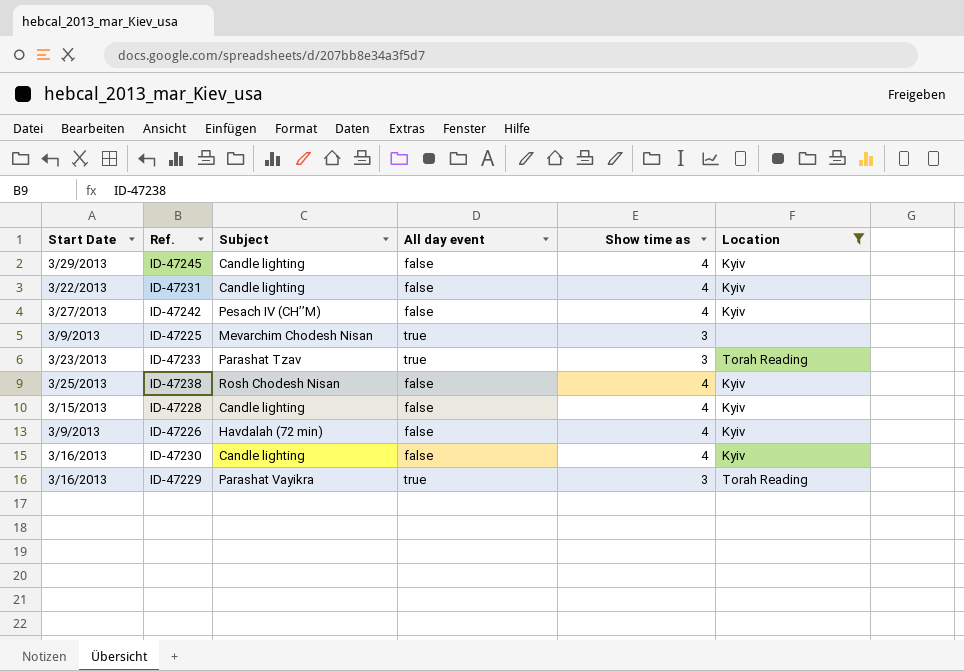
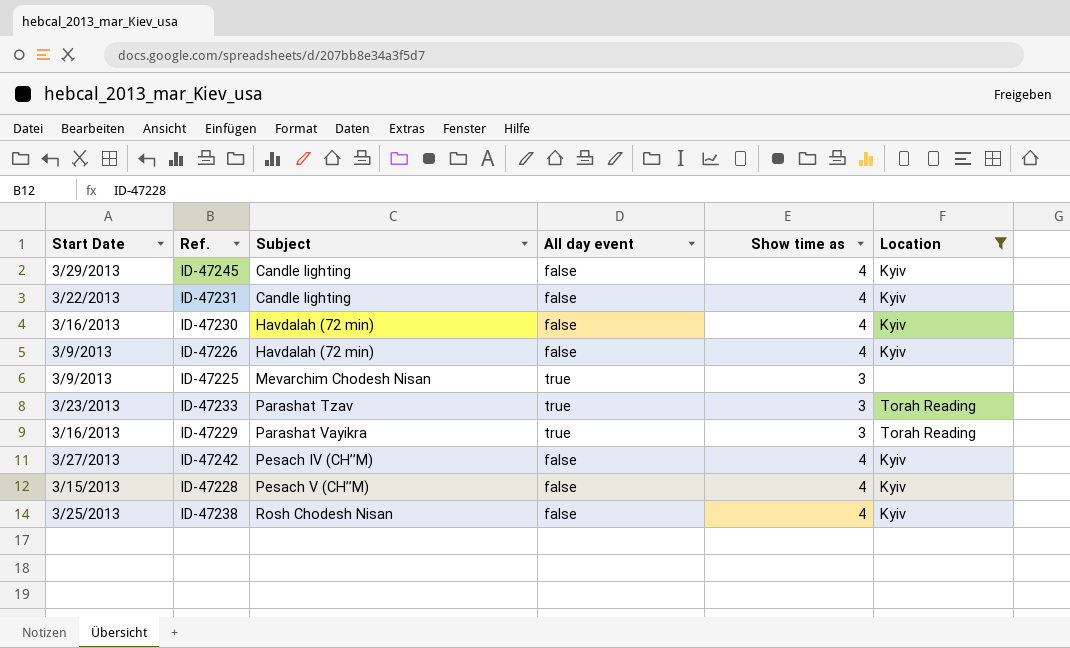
row order: none -> Subject ascending
ID-47230 | Subject: Candle lighting -> Havdalah (72 min)
ID-47228 | Subject: Candle lighting -> Pesach V (CH’’M)

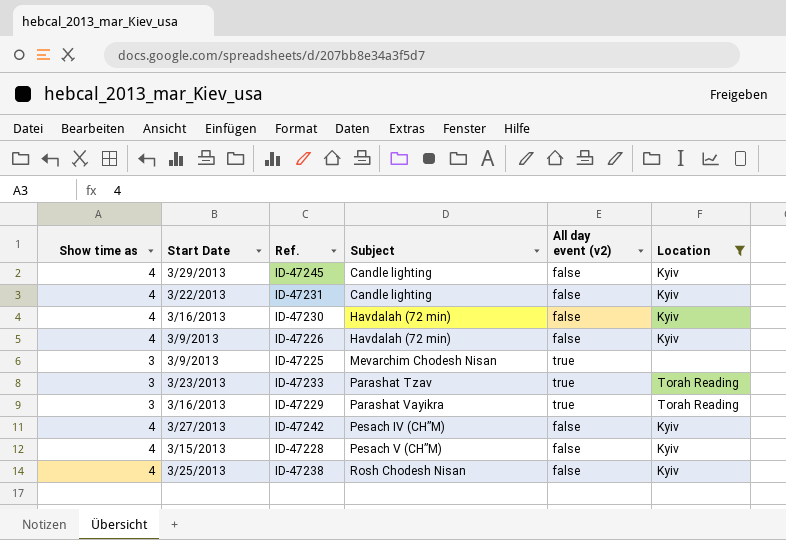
column Show time as | position: 5 -> 1
column name: All day event -> All day event (v2)

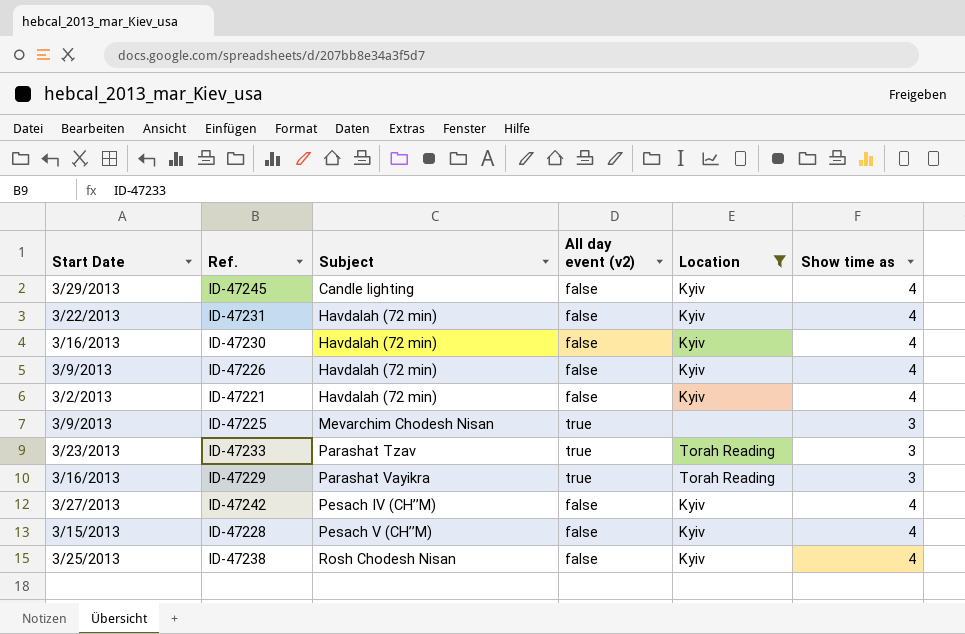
column Show time as | position: 1 -> 6
ID-47231 | Subject: Candle lighting -> Havdalah (72 min)
row ID-47221: none -> 3/2/2013 | Havdalah (72 min) | false | Kyiv | 4

